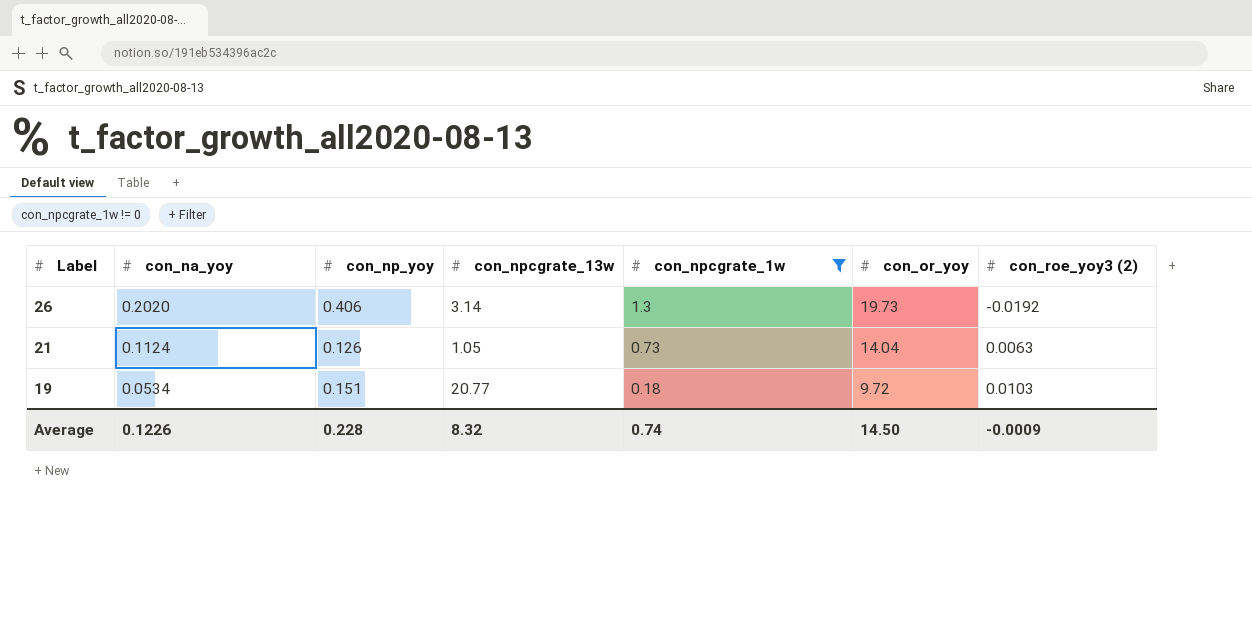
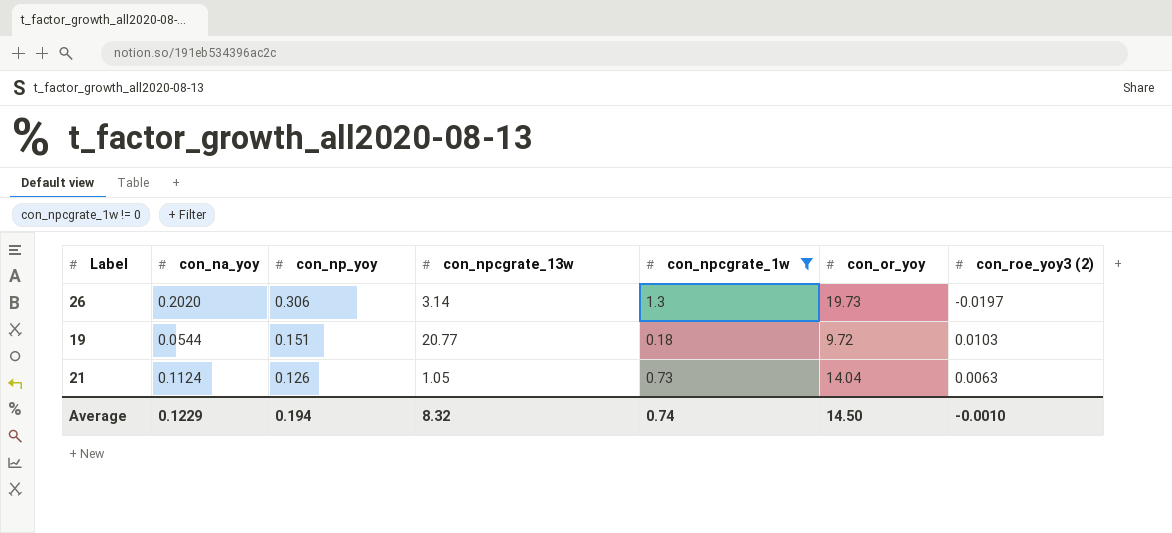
row order: Label descending -> con_np_yoy descending
26 | con_np_yoy: 0.406 -> 0.306
26 | con_roe_yoy3 (2): -0.0192 -> -0.0197
19 | con_na_yoy: 0.0534 -> 0.0544
Average | con_na_yoy: 0.1226 -> 0.1229
Average | con_np_yoy: 0.228 -> 0.194
Average | con_roe_yoy3 (2): -0.0009 -> -0.0010

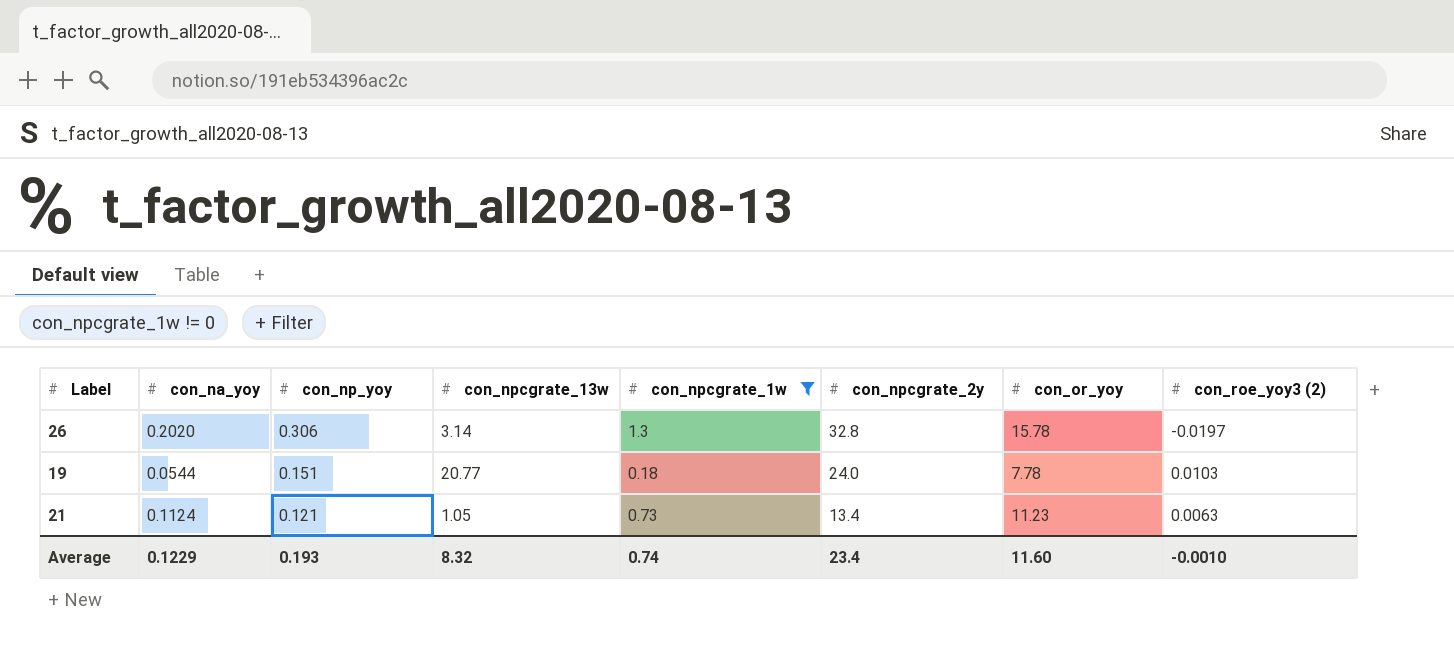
column con_npcgrate_2y | position: none -> 6
26 | con_or_yoy: 19.73 -> 15.78
19 | con_or_yoy: 9.72 -> 7.78
21 | con_np_yoy: 0.126 -> 0.121
21 | con_or_yoy: 14.04 -> 11.23
Average | con_np_yoy: 0.194 -> 0.193
Average | con_or_yoy: 14.50 -> 11.60

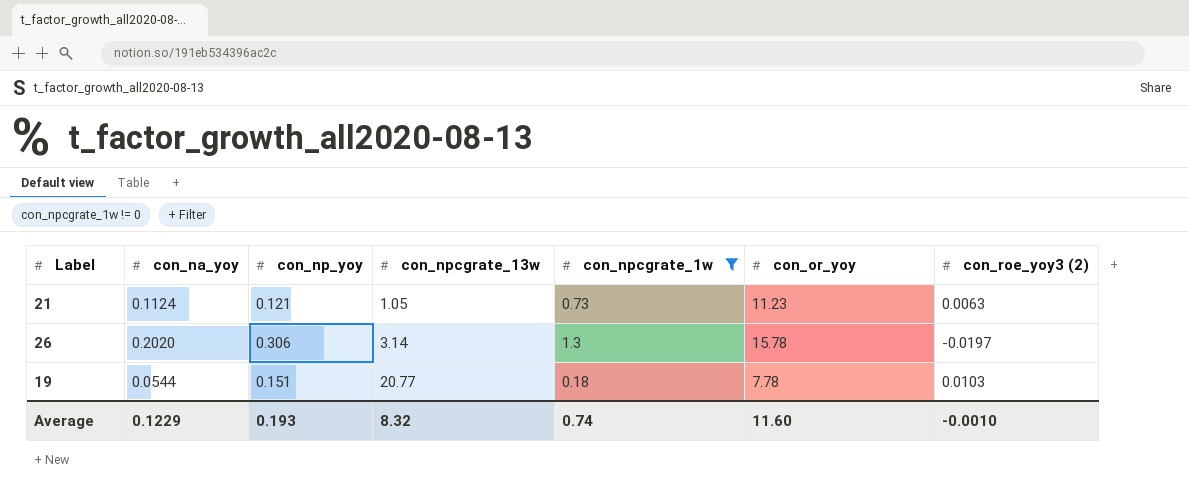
row order: con_np_yoy descending -> con_npcgrate_13w ascending
column con_npcgrate_2y | position: 6 -> none

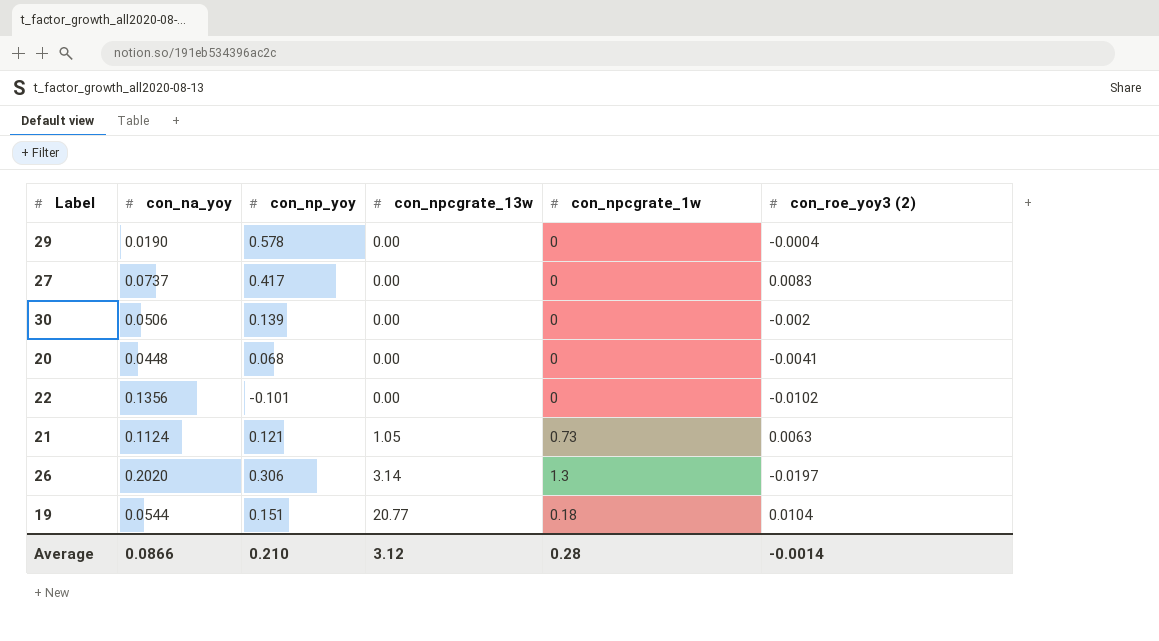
filter: con_npcgrate_1w != 0 -> none
column con_or_yoy | position: 6 -> none
19 | con_roe_yoy3 (2): 0.0103 -> 0.0104
Average | con_na_yoy: 0.1229 -> 0.0866
Average | con_np_yoy: 0.193 -> 0.210
Average | con_npcgrate_13w: 8.32 -> 3.12
Average | con_npcgrate_1w: 0.74 -> 0.28
Average | con_roe_yoy3 (2): -0.0010 -> -0.0014

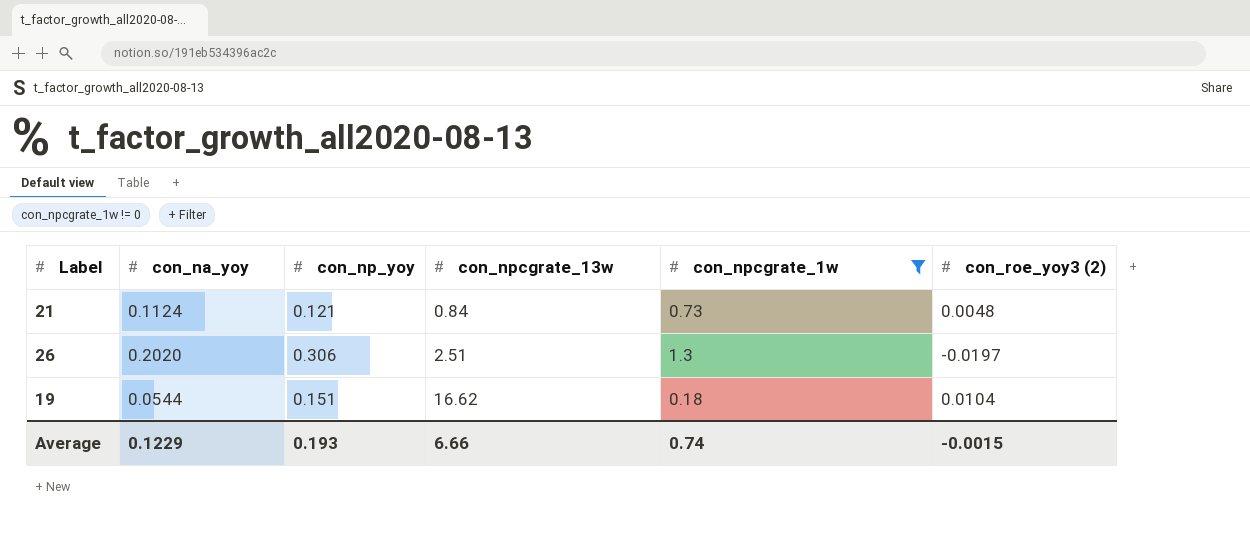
filter: none -> con_npcgrate_1w != 0
21 | con_npcgrate_13w: 1.05 -> 0.84
21 | con_roe_yoy3 (2): 0.0063 -> 0.0048
26 | con_npcgrate_13w: 3.14 -> 2.51
19 | con_npcgrate_13w: 20.77 -> 16.62
Average | con_na_yoy: 0.0866 -> 0.1229
Average | con_np_yoy: 0.210 -> 0.193
Average | con_npcgrate_13w: 3.12 -> 6.66
Average | con_npcgrate_1w: 0.28 -> 0.74
Average | con_roe_yoy3 (2): -0.0014 -> -0.0015

